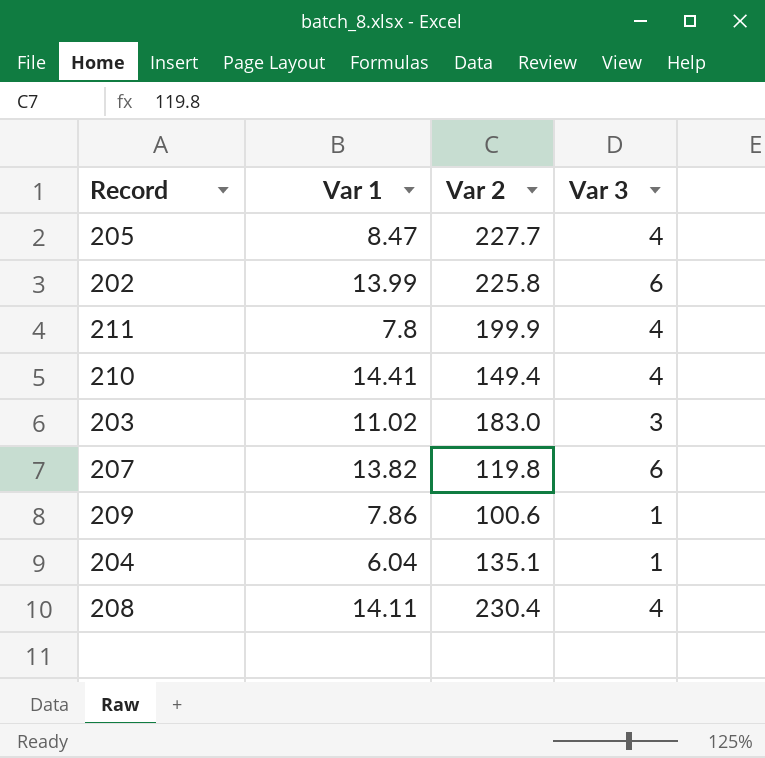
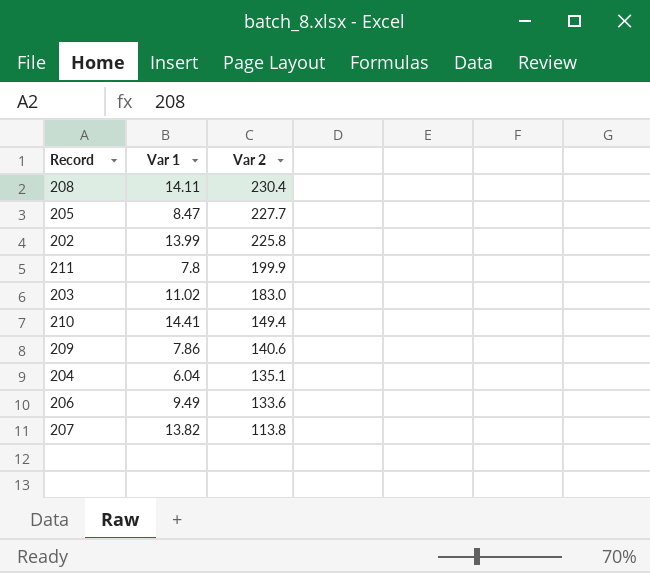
row order: none -> Var 2 descending
column Var 3 | position: 4 -> none
209 | Var 2: 100.6 -> 140.6
row 206: none -> 9.49 | 133.6
207 | Var 2: 119.8 -> 113.8

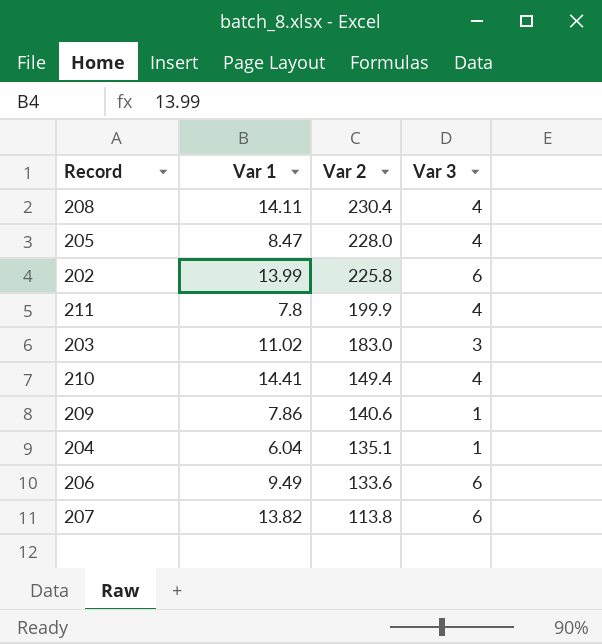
column Var 3 | position: none -> 4
205 | Var 2: 227.7 -> 228.0

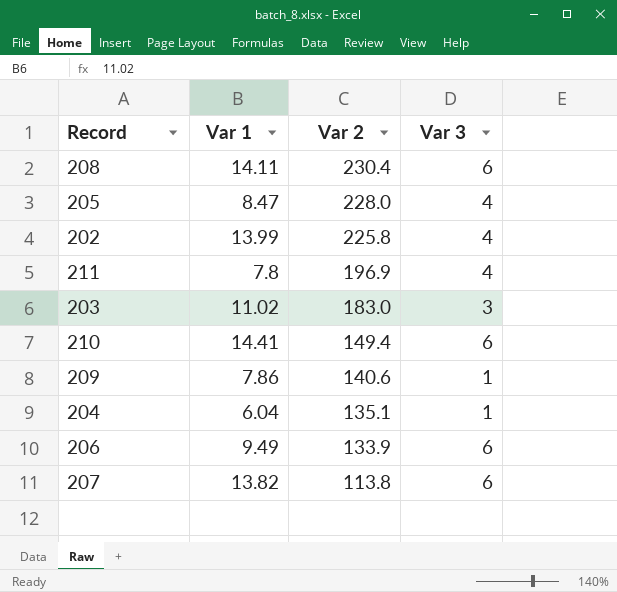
208 | Var 3: 4 -> 6
202 | Var 3: 6 -> 4
211 | Var 2: 199.9 -> 196.9
210 | Var 3: 4 -> 6
206 | Var 2: 133.6 -> 133.9

